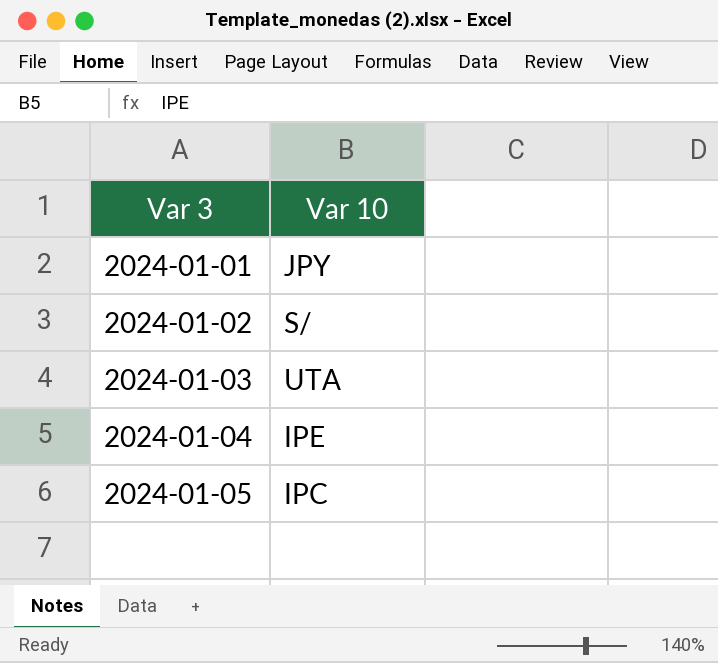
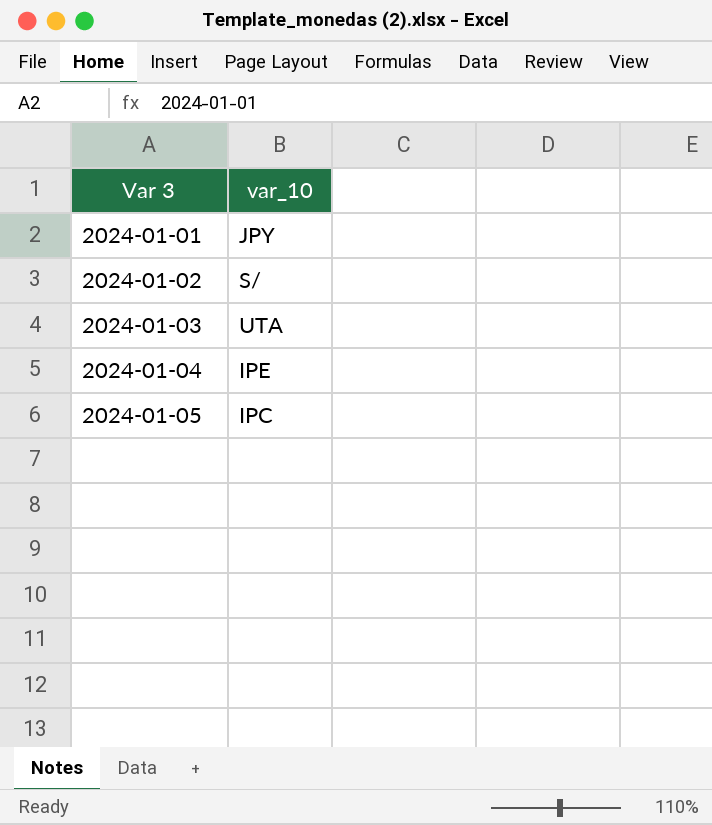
column name: Var 10 -> var_10

